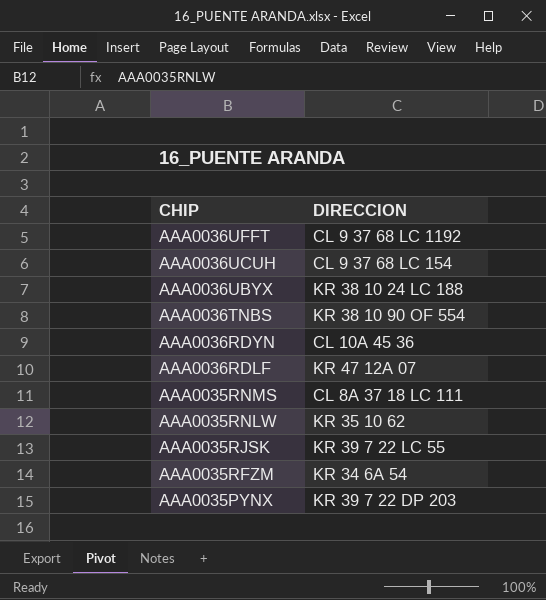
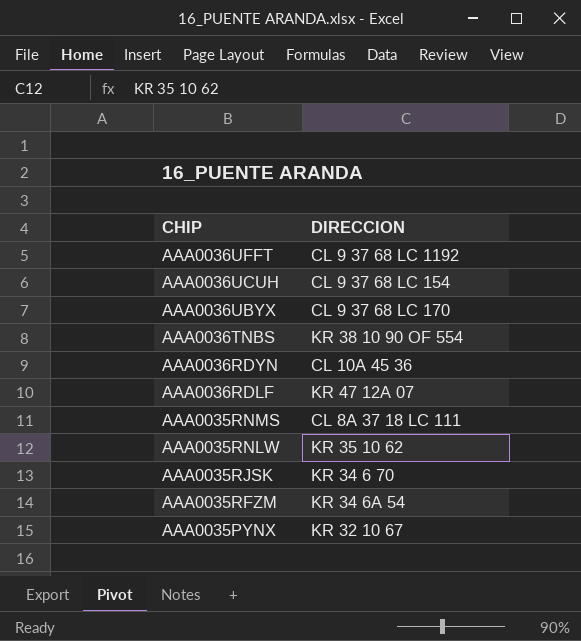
AAA0036UBYX | DIRECCION: KR 38 10 24 LC 188 -> CL 9 37 68 LC 170
AAA0035RJSK | DIRECCION: KR 39 7 22 LC 55 -> KR 34 6 70
AAA0035PYNX | DIRECCION: KR 39 7 22 DP 203 -> KR 32 10 67

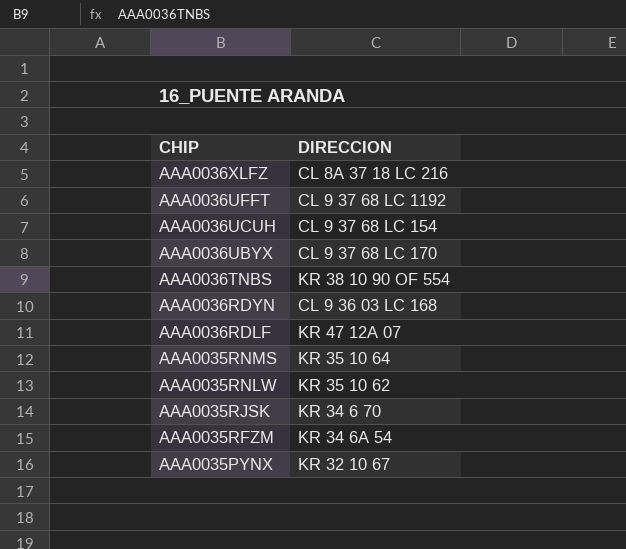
row AAA0036XLFZ: none -> CL 8A 37 18 LC 216
AAA0036RDYN | DIRECCION: CL 10A 45 36 -> CL 9 36 03 LC 168
AAA0035RNMS | DIRECCION: CL 8A 37 18 LC 111 -> KR 35 10 64

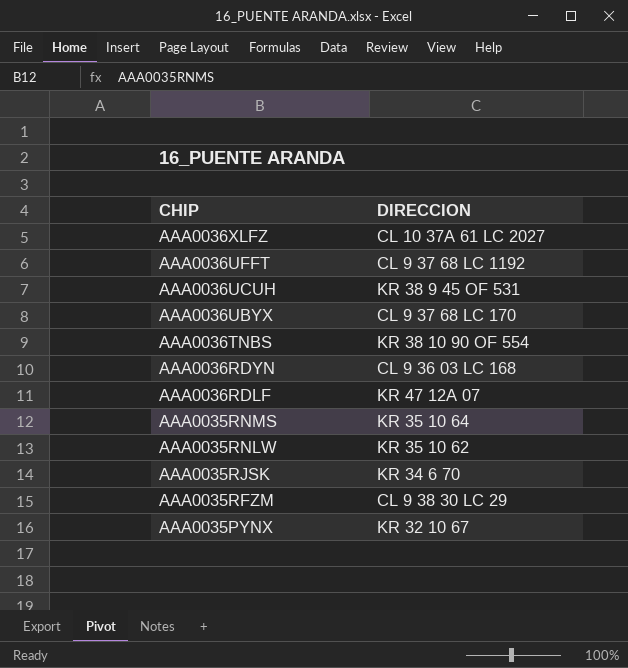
AAA0036XLFZ | DIRECCION: CL 8A 37 18 LC 216 -> CL 10 37A 61 LC 2027
AAA0036UCUH | DIRECCION: CL 9 37 68 LC 154 -> KR 38 9 45 OF 531
AAA0035RFZM | DIRECCION: KR 34 6A 54 -> CL 9 38 30 LC 29

